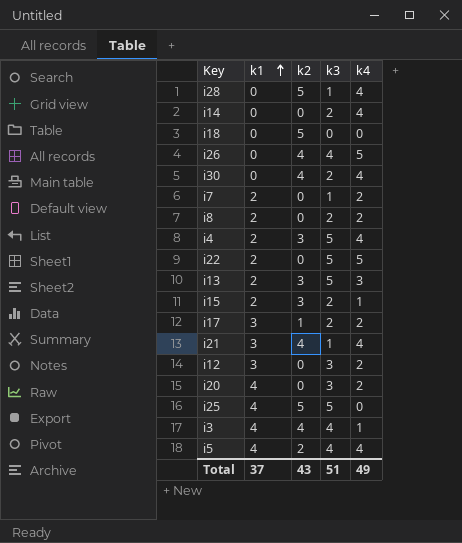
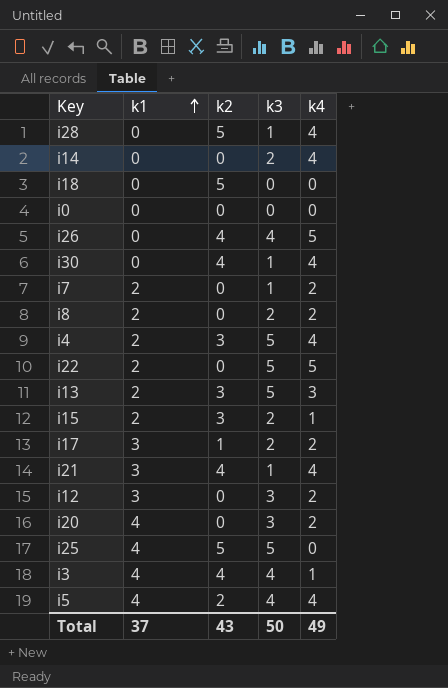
row i0: none -> 0 | 0 | 0 | 0
i30 | k3: 2 -> 1
Total | k3: 51 -> 50

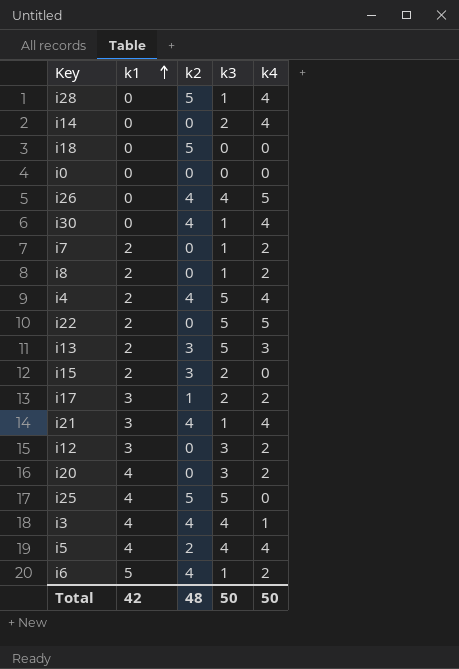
i8 | k3: 2 -> 1
i4 | k2: 3 -> 4
i15 | k4: 1 -> 0
row i6: none -> 5 | 4 | 1 | 2
Total | k1: 37 -> 42
Total | k2: 43 -> 48
Total | k4: 49 -> 50

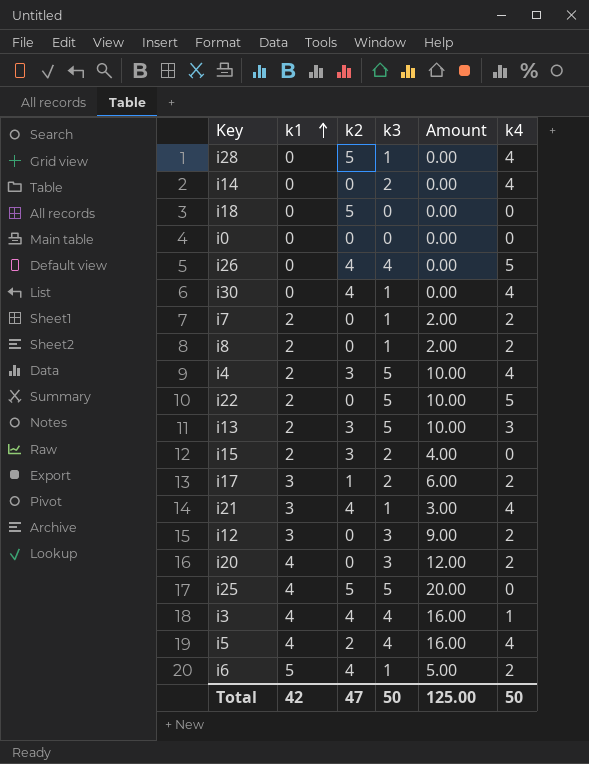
column Amount | formula: none -> [k1] * [k3]
i4 | k2: 4 -> 3
Total | k2: 48 -> 47

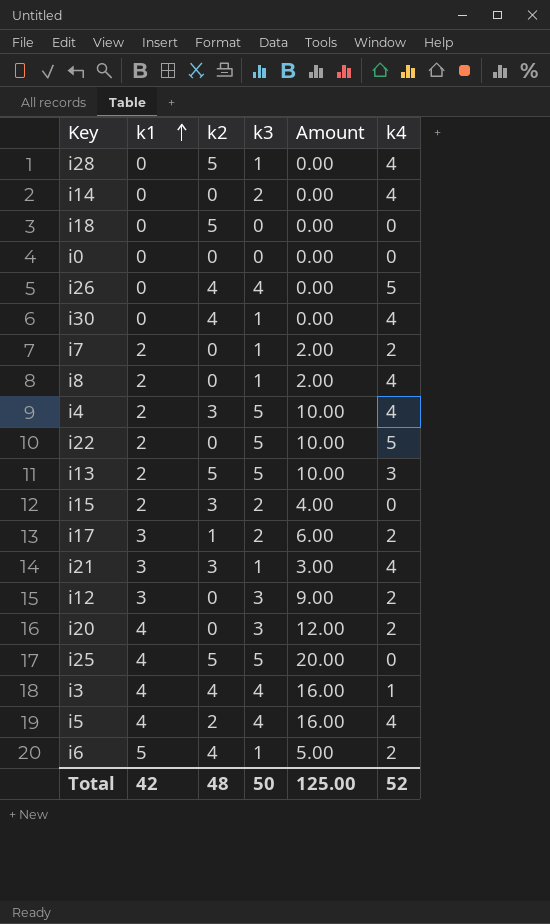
i8 | k4: 2 -> 4
i13 | k2: 3 -> 5
i21 | k2: 4 -> 3
Total | k2: 47 -> 48
Total | k4: 50 -> 52

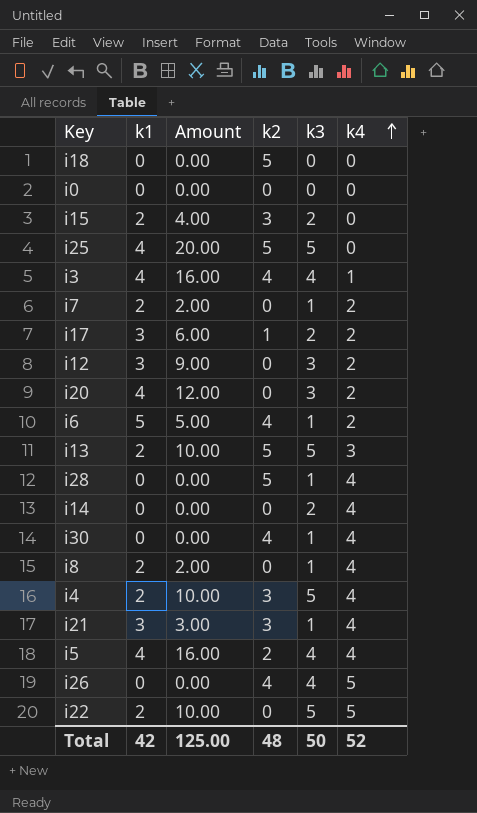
row order: k1 ascending -> k4 ascending
column Amount | position: 5 -> 3

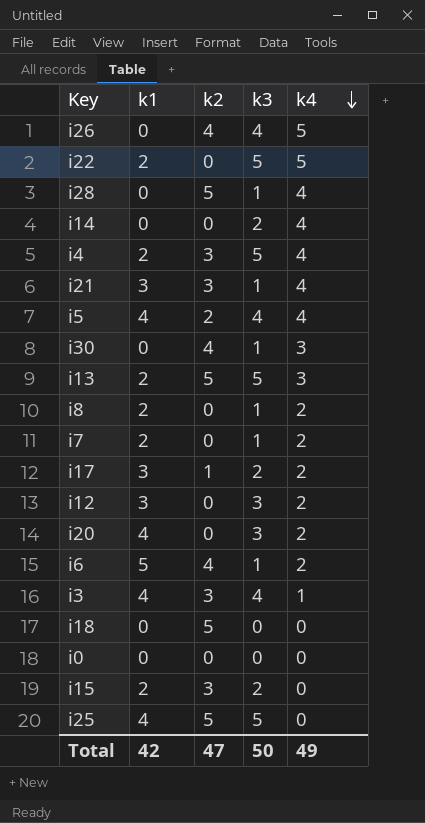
row order: k4 ascending -> k4 descending
column Amount | formula: [k1] * [k3] -> none
i30 | k4: 4 -> 3
i8 | k4: 4 -> 2
i3 | k2: 4 -> 3
Total | k2: 48 -> 47
Total | k4: 52 -> 49

